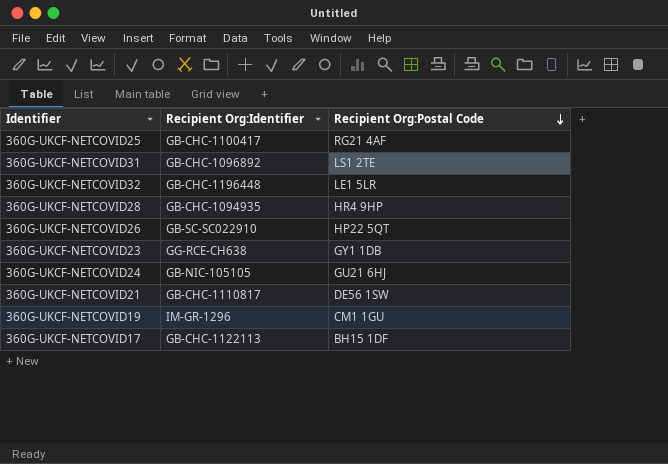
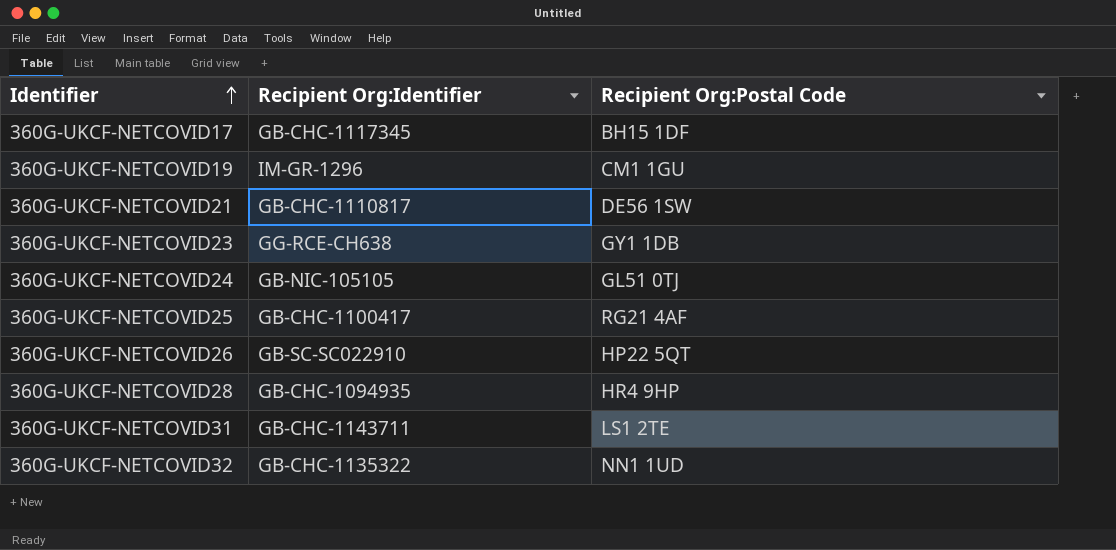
row order: Recipient Org:Postal Code descending -> Identifier ascending
360G-UKCF-NETCOVID17 | Recipient Org:Identifier: GB-CHC-1122113 -> GB-CHC-1117345
360G-UKCF-NETCOVID24 | Recipient Org:Postal Code: GU21 6HJ -> GL51 0TJ
360G-UKCF-NETCOVID31 | Recipient Org:Identifier: GB-CHC-1096892 -> GB-CHC-1143711
360G-UKCF-NETCOVID32 | Recipient Org:Identifier: GB-CHC-1196448 -> GB-CHC-1135322
360G-UKCF-NETCOVID32 | Recipient Org:Postal Code: LE1 5LR -> NN1 1UD

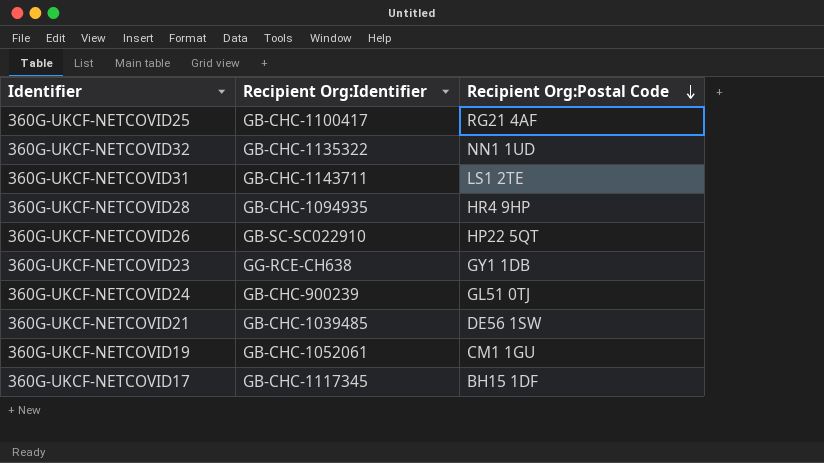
row order: Identifier ascending -> Recipient Org:Postal Code descending
360G-UKCF-NETCOVID24 | Recipient Org:Identifier: GB-NIC-105105 -> GB-CHC-900239
360G-UKCF-NETCOVID21 | Recipient Org:Identifier: GB-CHC-1110817 -> GB-CHC-1039485
360G-UKCF-NETCOVID19 | Recipient Org:Identifier: IM-GR-1296 -> GB-CHC-1052061

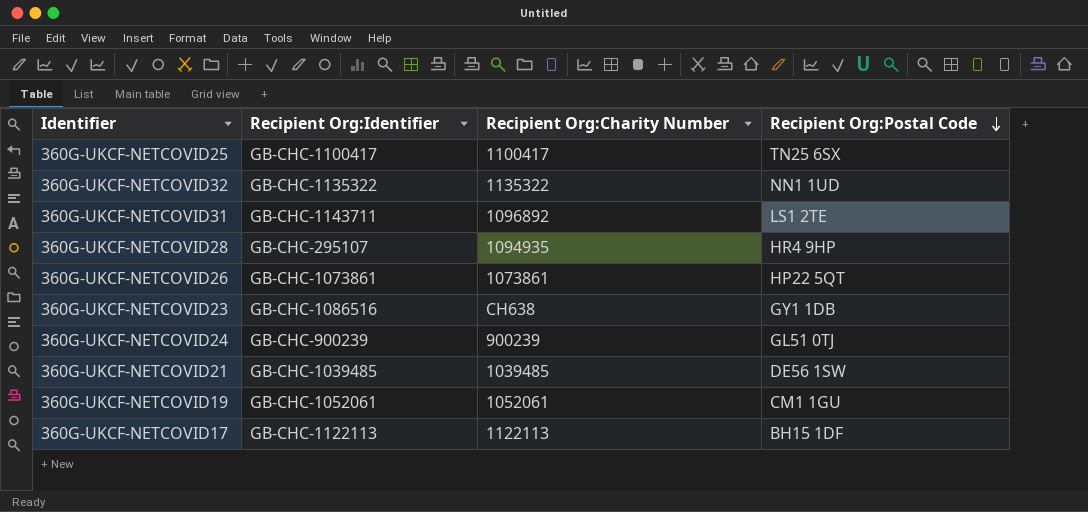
column Recipient Org:Charity Number | position: none -> 3
360G-UKCF-NETCOVID25 | Recipient Org:Postal Code: RG21 4AF -> TN25 6SX
360G-UKCF-NETCOVID28 | Recipient Org:Identifier: GB-CHC-1094935 -> GB-CHC-295107
360G-UKCF-NETCOVID26 | Recipient Org:Identifier: GB-SC-SC022910 -> GB-CHC-1073861
360G-UKCF-NETCOVID23 | Recipient Org:Identifier: GG-RCE-CH638 -> GB-CHC-1086516
360G-UKCF-NETCOVID17 | Recipient Org:Identifier: GB-CHC-1117345 -> GB-CHC-1122113

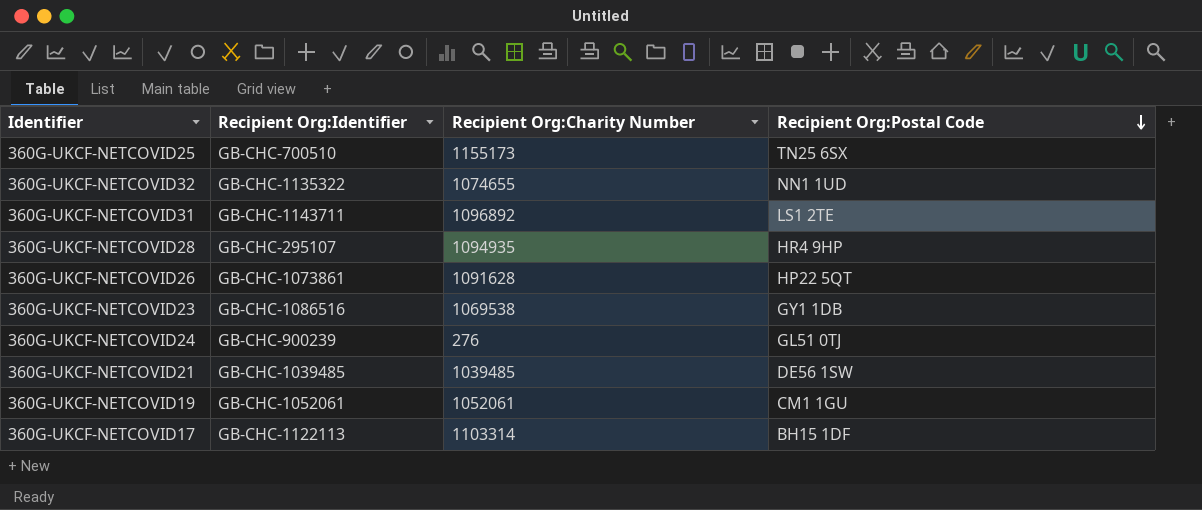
360G-UKCF-NETCOVID25 | Recipient Org:Identifier: GB-CHC-1100417 -> GB-CHC-700510
360G-UKCF-NETCOVID25 | Recipient Org:Charity Number: 1100417 -> 1155173
360G-UKCF-NETCOVID32 | Recipient Org:Charity Number: 1135322 -> 1074655
360G-UKCF-NETCOVID26 | Recipient Org:Charity Number: 1073861 -> 1091628
360G-UKCF-NETCOVID23 | Recipient Org:Charity Number: CH638 -> 1069538
360G-UKCF-NETCOVID24 | Recipient Org:Charity Number: 900239 -> 276
360G-UKCF-NETCOVID17 | Recipient Org:Charity Number: 1122113 -> 1103314

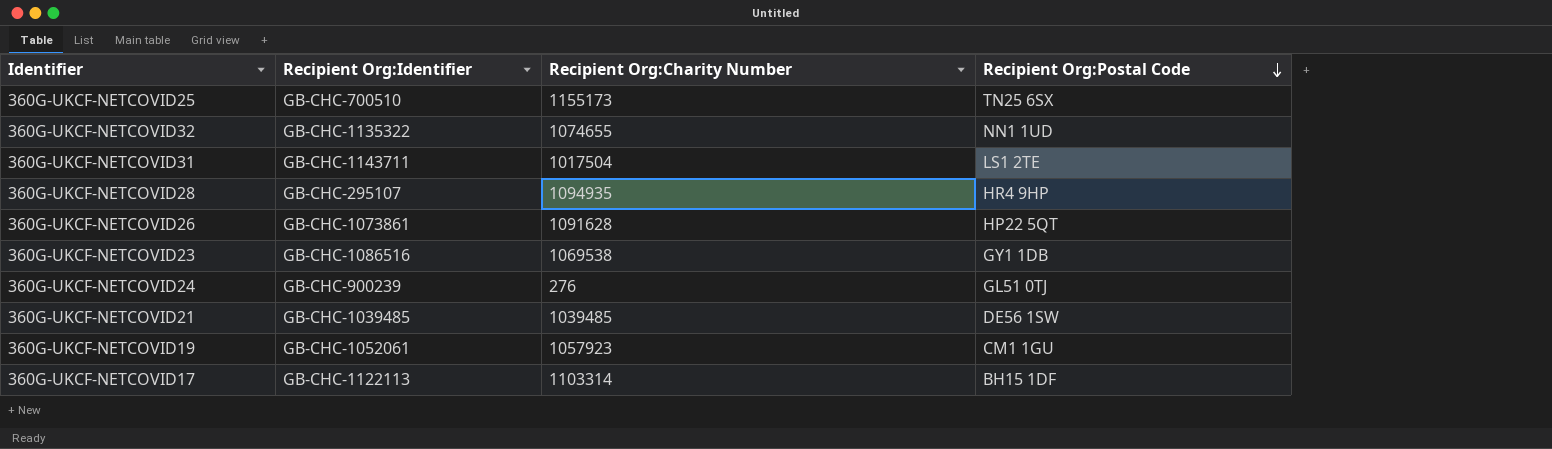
360G-UKCF-NETCOVID31 | Recipient Org:Charity Number: 1096892 -> 1017504
360G-UKCF-NETCOVID19 | Recipient Org:Charity Number: 1052061 -> 1057923

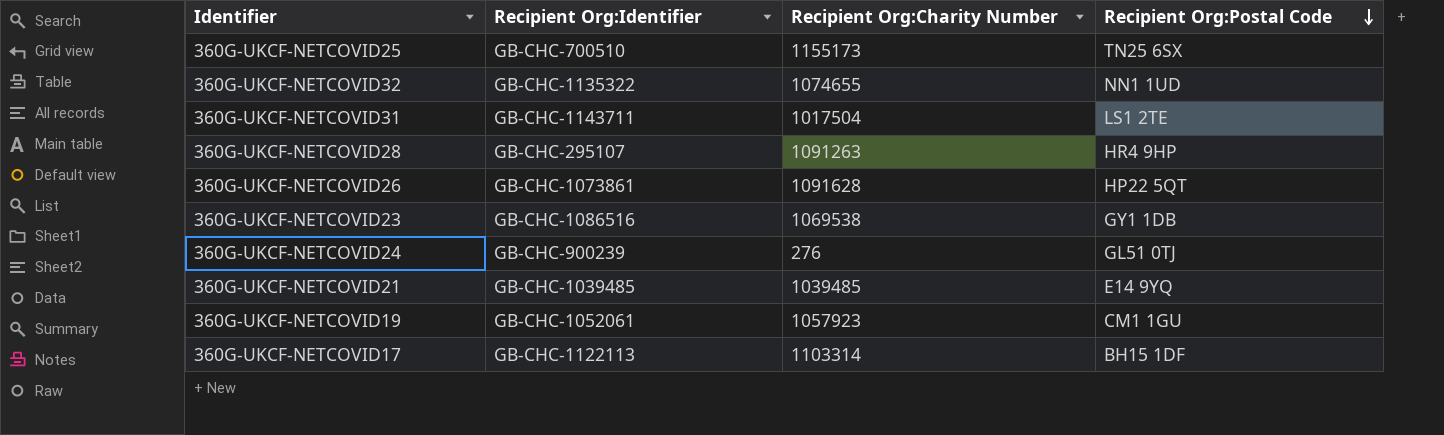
360G-UKCF-NETCOVID28 | Recipient Org:Charity Number: 1094935 -> 1091263
360G-UKCF-NETCOVID21 | Recipient Org:Postal Code: DE56 1SW -> E14 9YQ

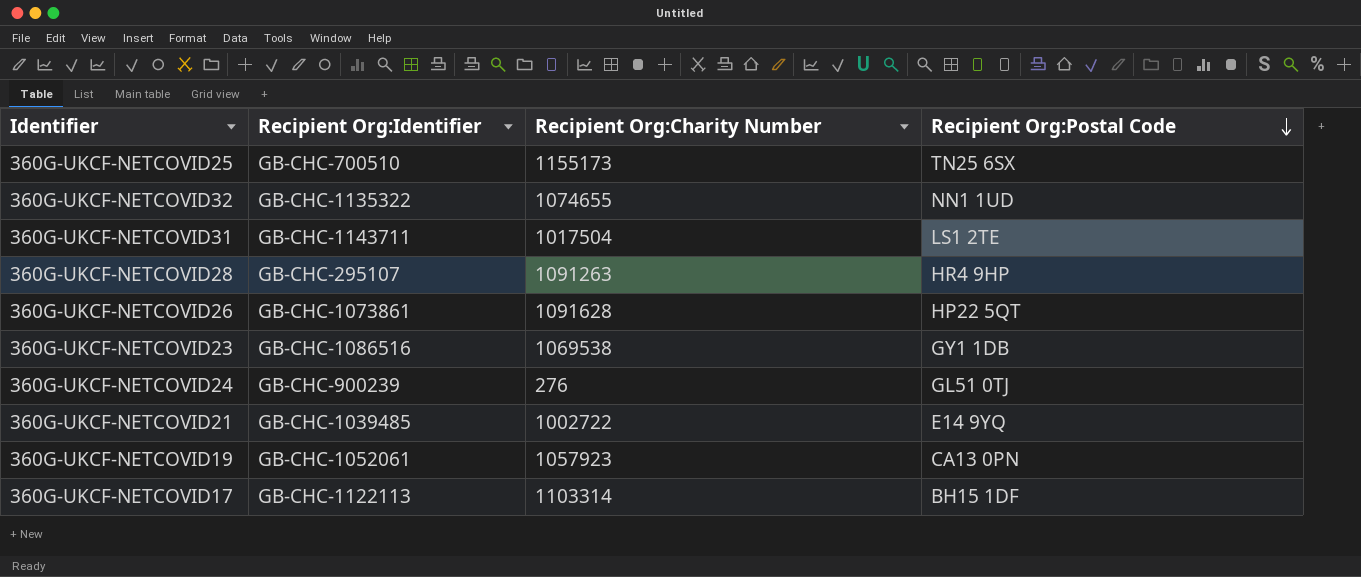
360G-UKCF-NETCOVID21 | Recipient Org:Charity Number: 1039485 -> 1002722
360G-UKCF-NETCOVID19 | Recipient Org:Postal Code: CM1 1GU -> CA13 0PN

